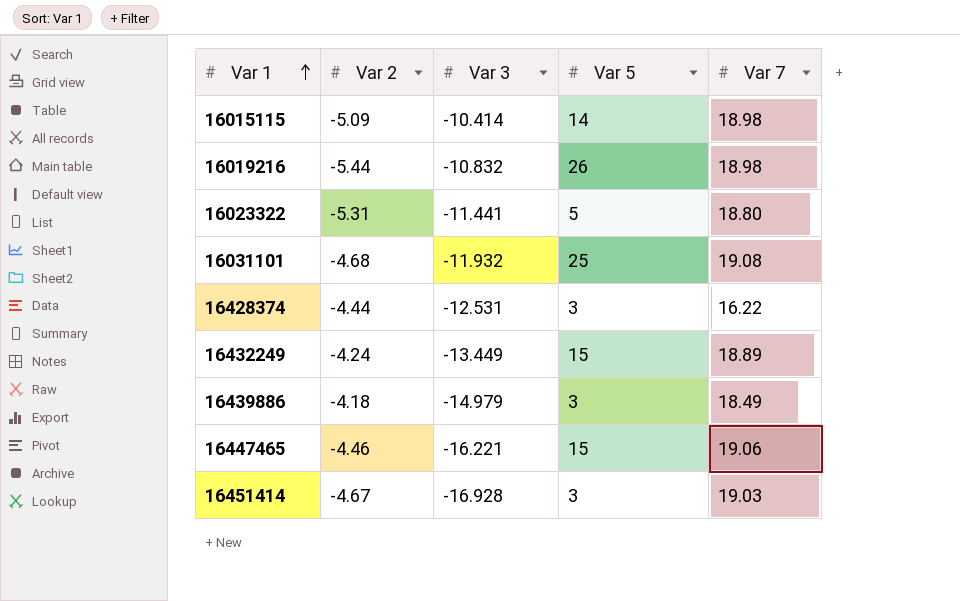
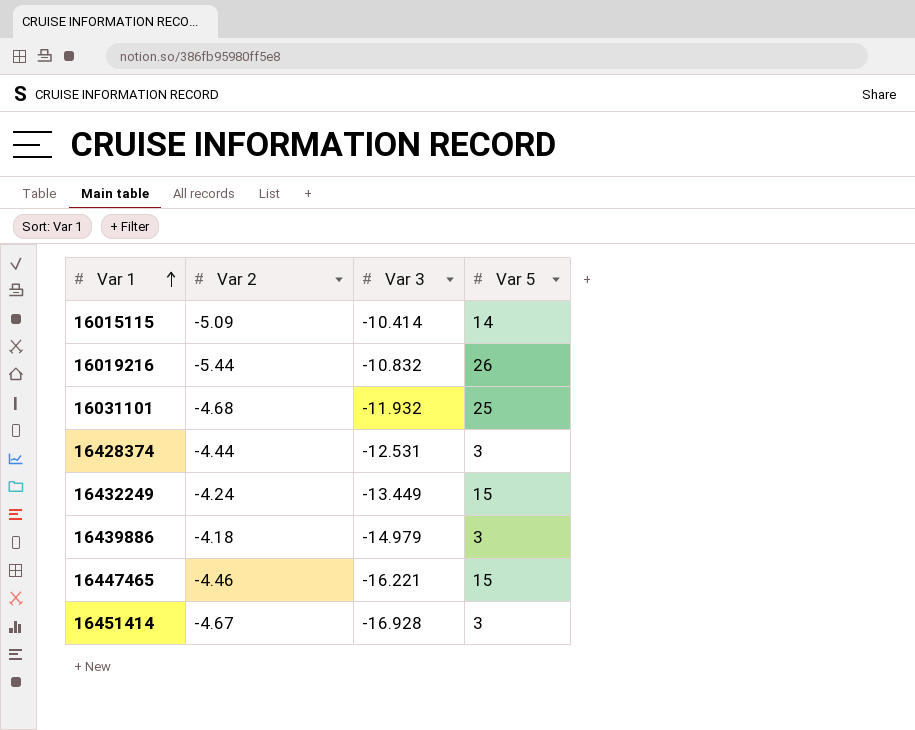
column Var 7 | position: 5 -> none
row 16023322: -5.31 | -11.441 | 5 | 18.80 -> none

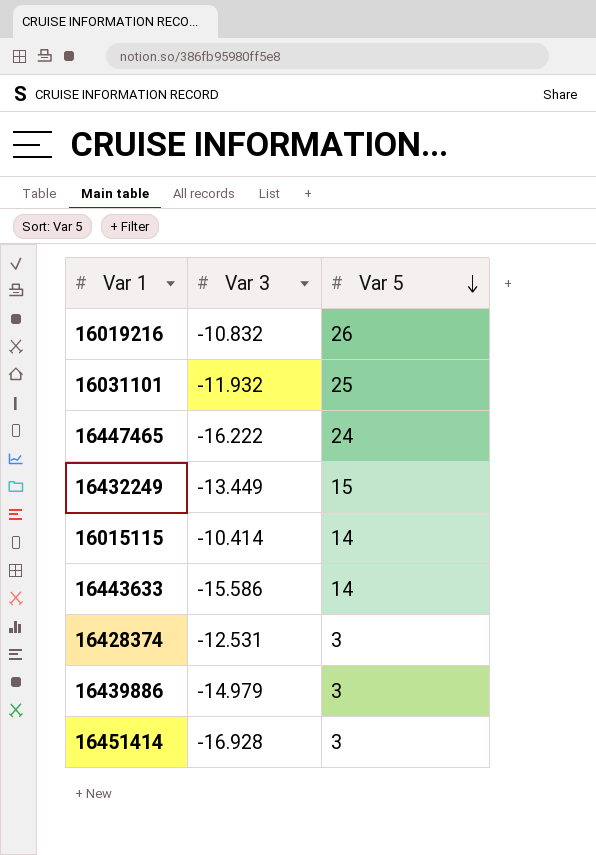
row order: Var 1 ascending -> Var 5 descending
column Var 2 | position: 2 -> none
16447465 | Var 3: -16.221 -> -16.222
16447465 | Var 5: 15 -> 24
row 16443633: none -> -15.586 | 14

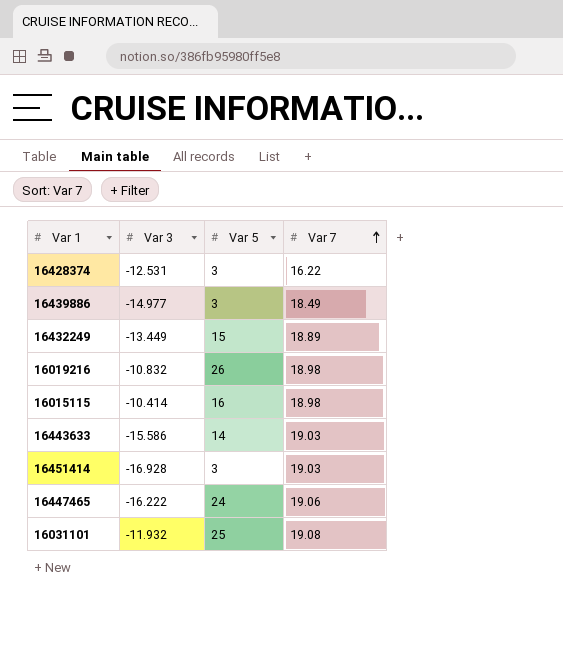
row order: Var 5 descending -> Var 7 ascending
column Var 7 | position: none -> 4
16439886 | Var 3: -14.979 -> -14.977
16015115 | Var 5: 14 -> 16

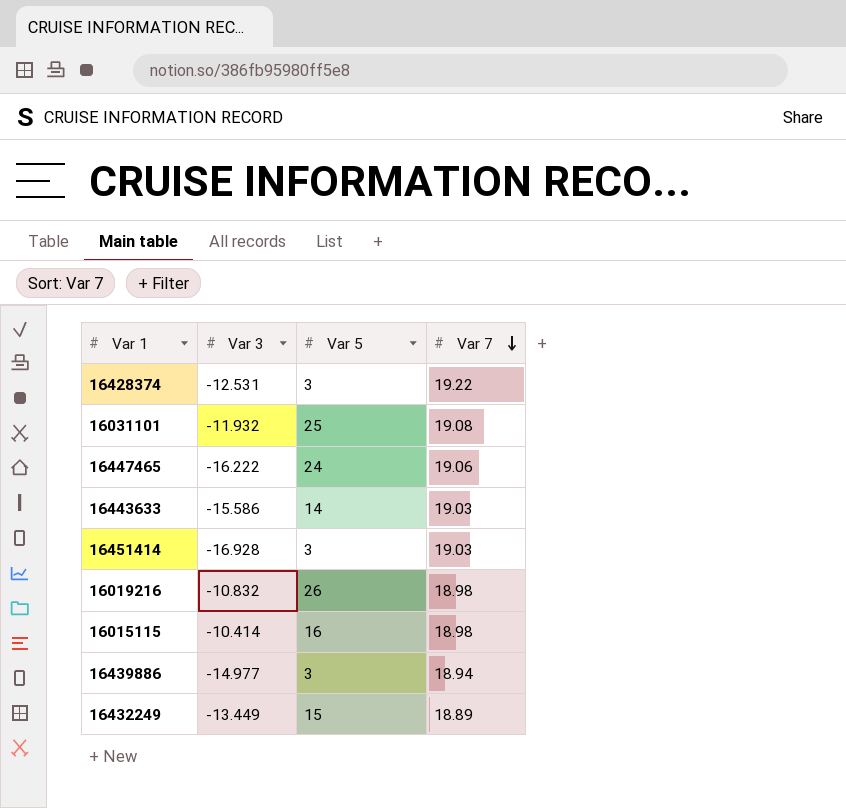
row order: Var 7 ascending -> Var 7 descending
16428374 | Var 7: 16.22 -> 19.22
16439886 | Var 7: 18.49 -> 18.94

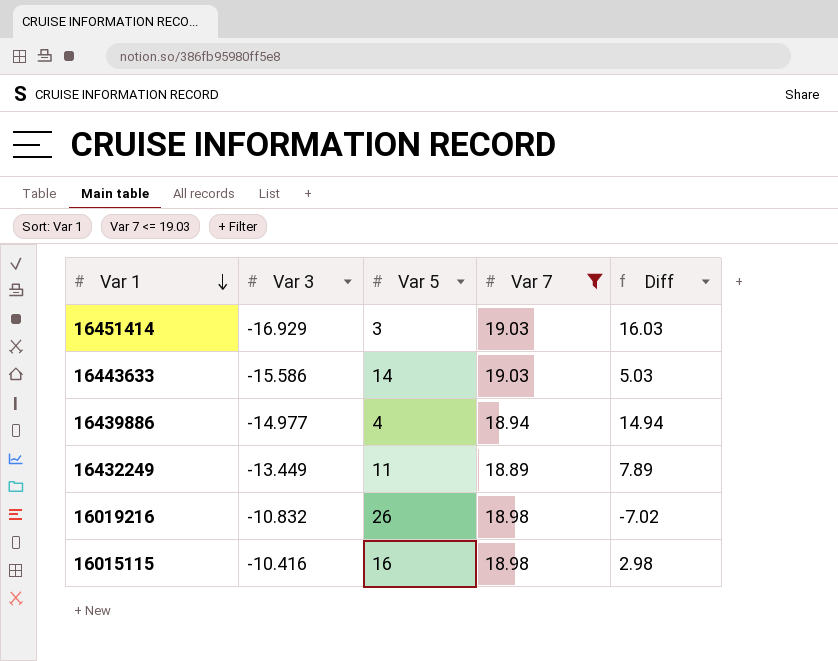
filter: none -> Var 7 <= 19.03
row order: Var 7 descending -> Var 1 descending
column Diff | formula: none -> [Var 7] - [Var 5]
16451414 | Var 3: -16.928 -> -16.929
16439886 | Var 5: 3 -> 4
16432249 | Var 5: 15 -> 11
16015115 | Var 3: -10.414 -> -10.416

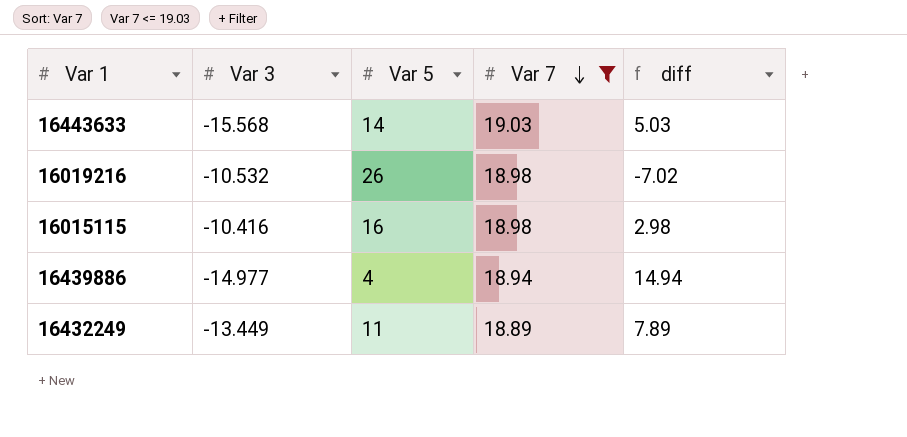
row order: Var 1 descending -> Var 7 descending
column name: Diff -> diff
row 16451414: -16.929 | 3 | 19.03 | 16.03 -> none
16443633 | Var 3: -15.586 -> -15.568
16019216 | Var 3: -10.832 -> -10.532

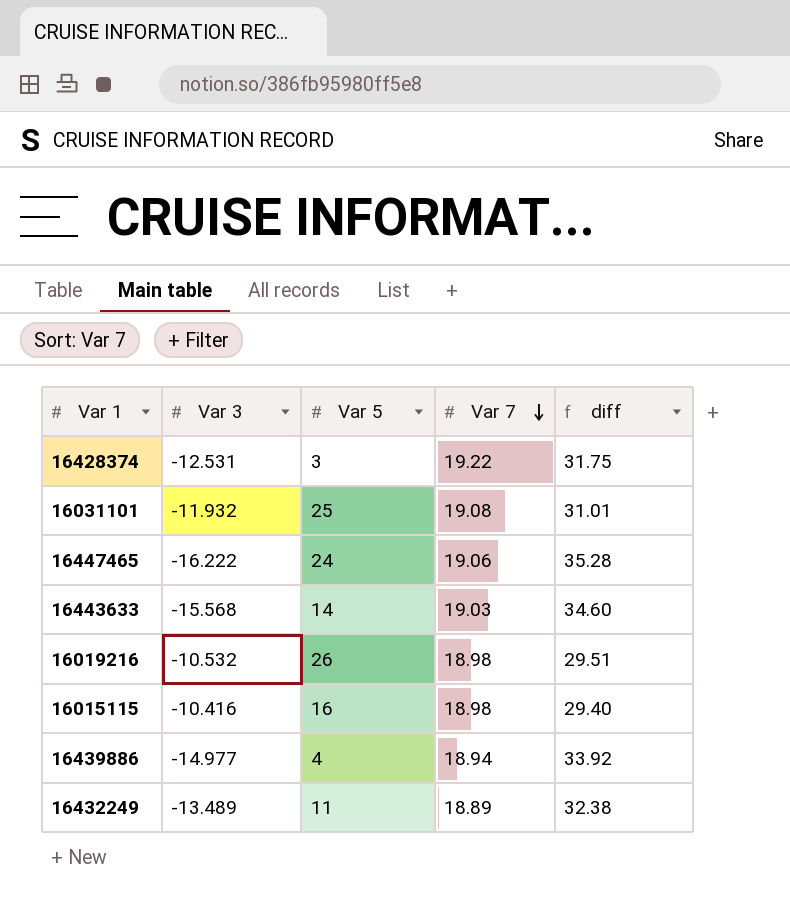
filter: Var 7 <= 19.03 -> none
column diff | formula: [Var 7] - [Var 5] -> [Var 7] - [Var 3]
16432249 | Var 3: -13.449 -> -13.489

